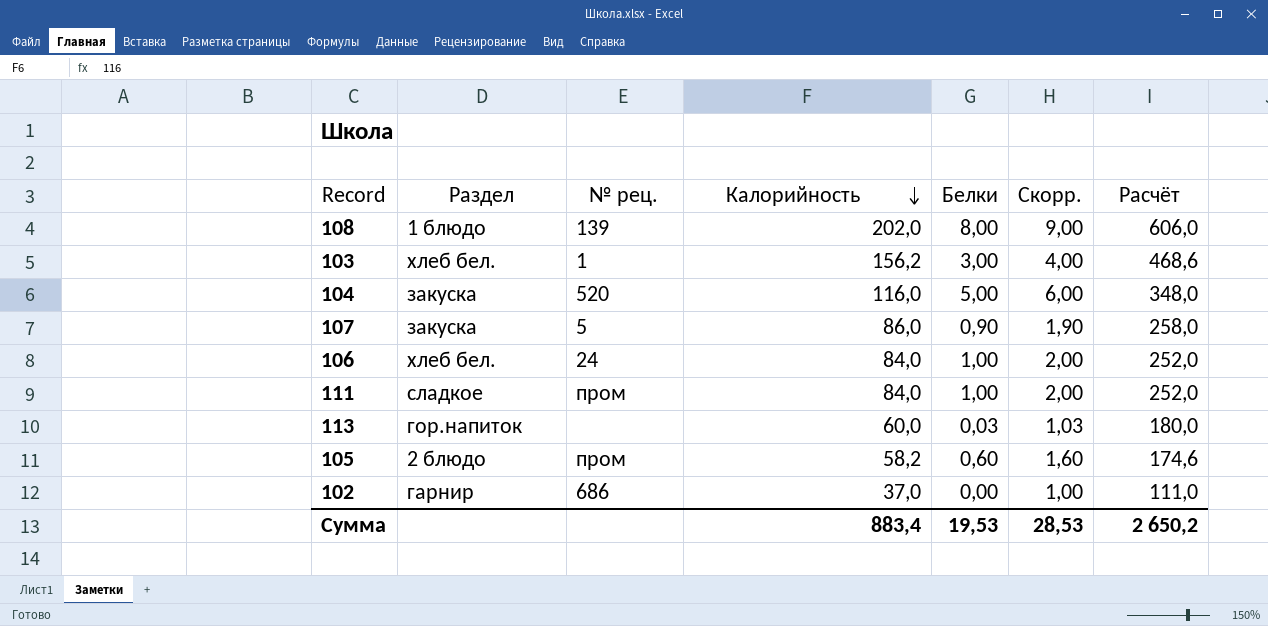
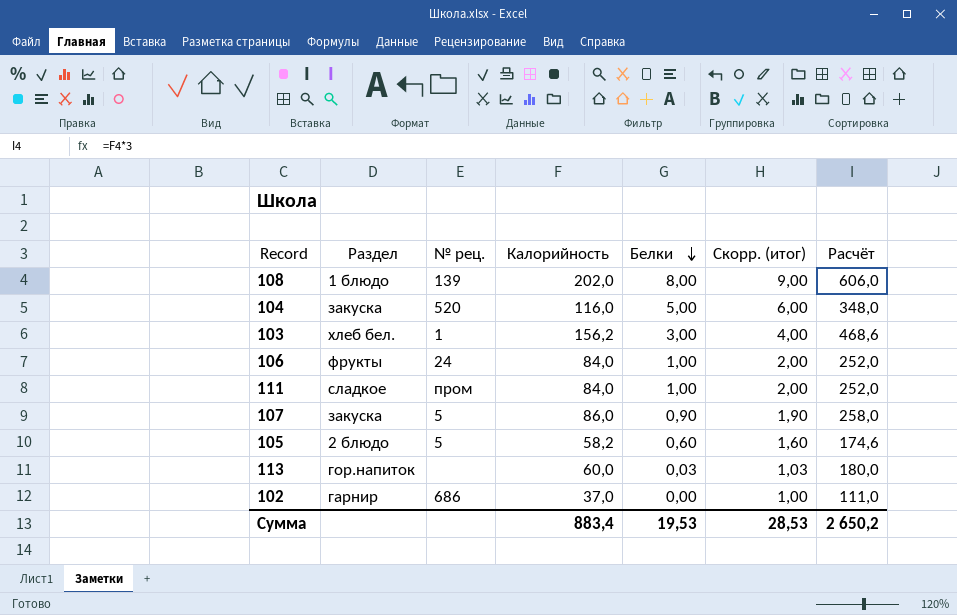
row order: Калорийность descending -> Белки descending
column name: Скорр. -> Скорр. (итог)
106 | Раздел: хлеб бел. -> фрукты
105 | № рец.: пром -> 5

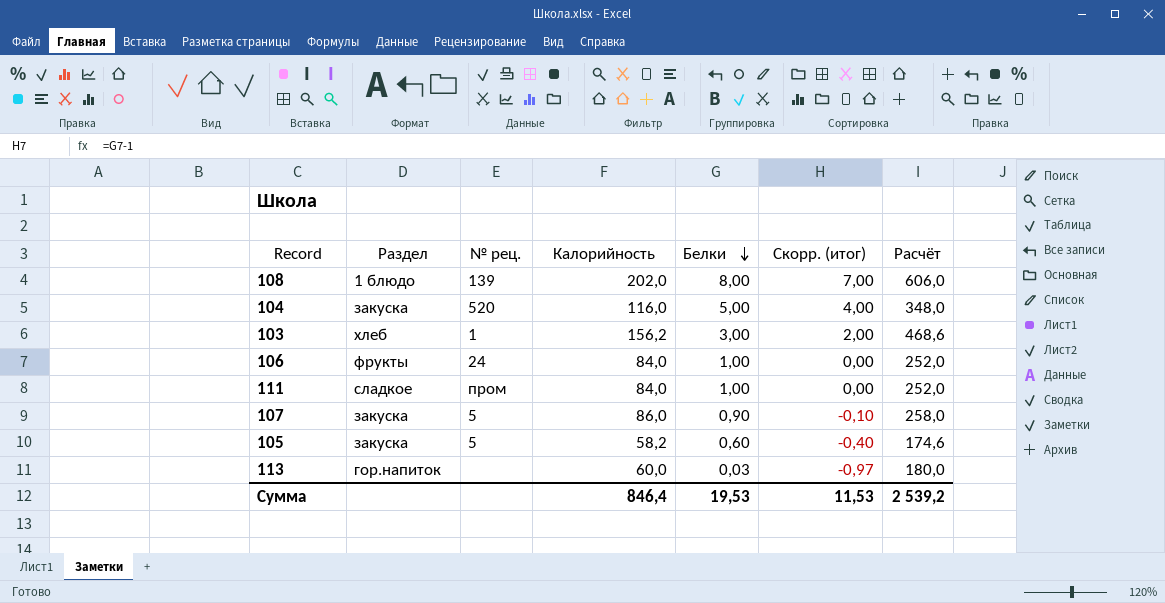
column Скорр. (итог) | formula: [Белки] + 1 -> [Белки] - 1
row 102: гарнир | 686 | 37,0 | 0,00 | 1,00 | 111,0 -> none
103 | Раздел: хлеб бел. -> хлеб
105 | Раздел: 2 блюдо -> закуска
Сумма | Калорийность: 883,4 -> 846,4
Сумма | Скорр. (итог): 28,53 -> 11,53
Сумма | Расчёт: 2 650,2 -> 2 539,2

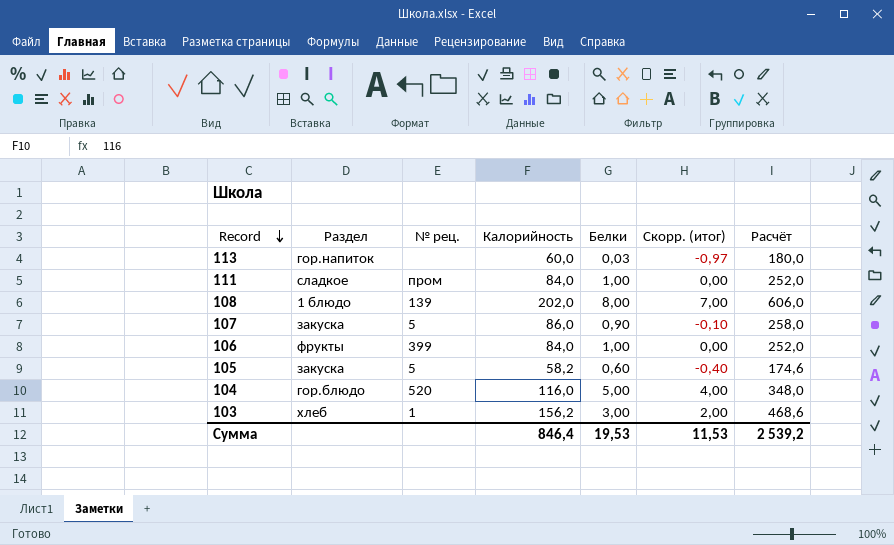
row order: Белки descending -> Record descending
106 | № рец.: 24 -> 399
104 | Раздел: закуска -> гор.блюдо

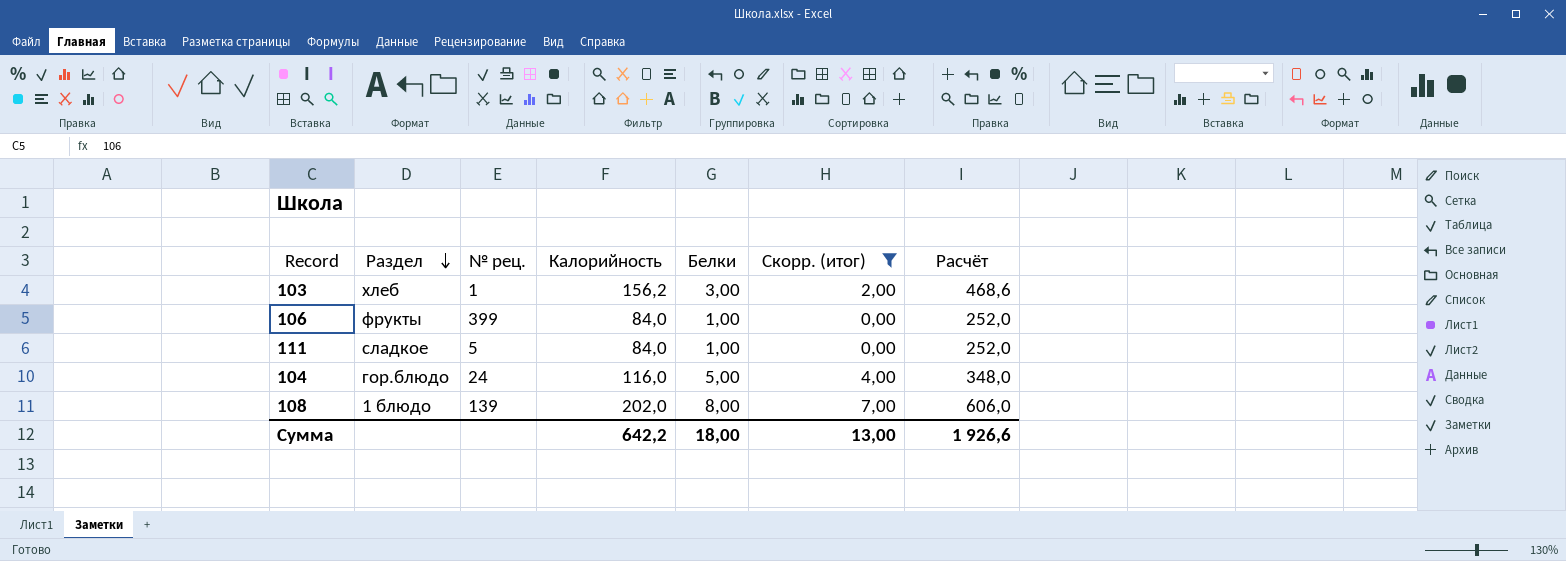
filter: none -> Скорр. (итог) >= 0,00
row order: Record descending -> Раздел descending
111 | № рец.: пром -> 5
104 | № рец.: 520 -> 24
Сумма | Калорийность: 846,4 -> 642,2
Сумма | Белки: 19,53 -> 18,00
Сумма | Скорр. (итог): 11,53 -> 13,00
Сумма | Расчёт: 2 539,2 -> 1 926,6

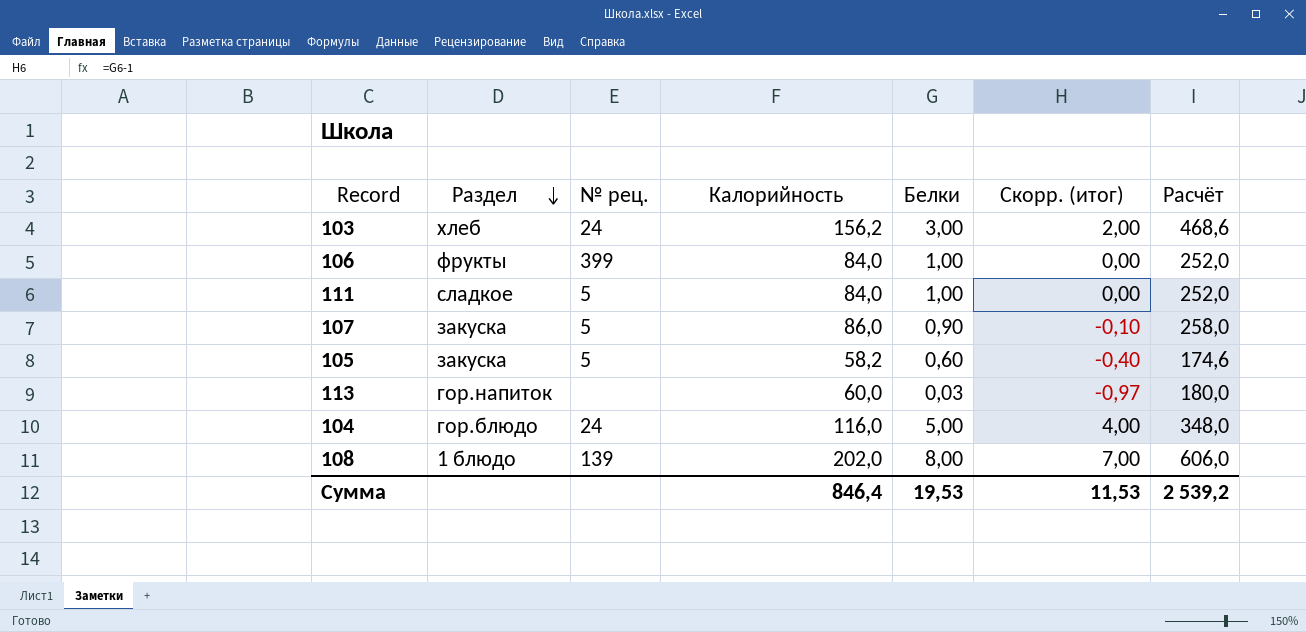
filter: Скорр. (итог) >= 0,00 -> none
103 | № рец.: 1 -> 24
Сумма | Калорийность: 642,2 -> 846,4
Сумма | Белки: 18,00 -> 19,53
Сумма | Скорр. (итог): 13,00 -> 11,53
Сумма | Расчёт: 1 926,6 -> 2 539,2

